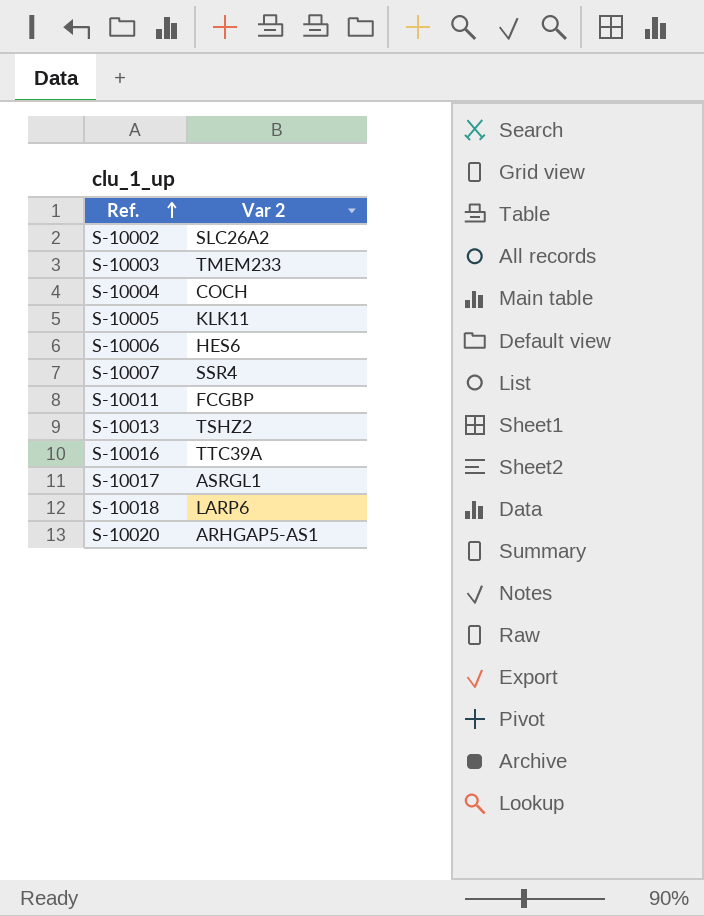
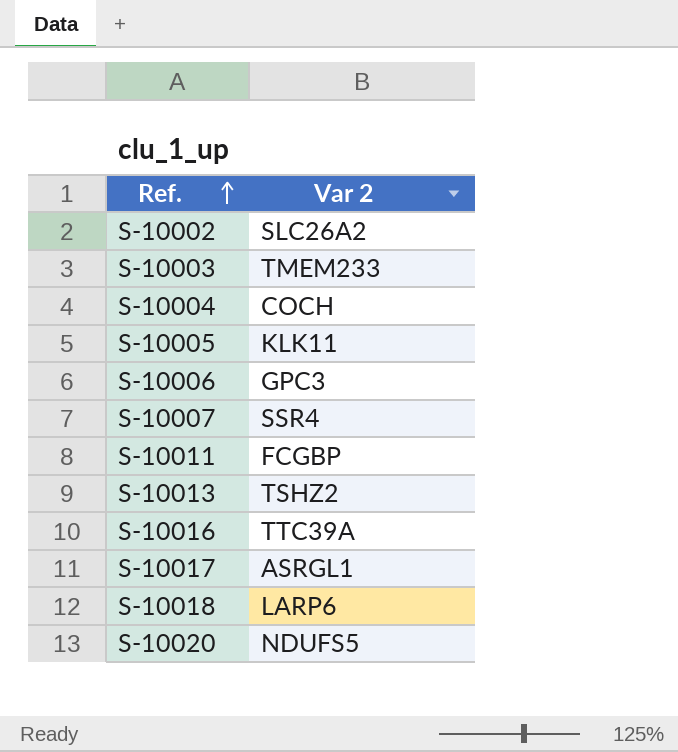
S-10006 | Var 2: HES6 -> GPC3
S-10020 | Var 2: ARHGAP5-AS1 -> NDUFS5

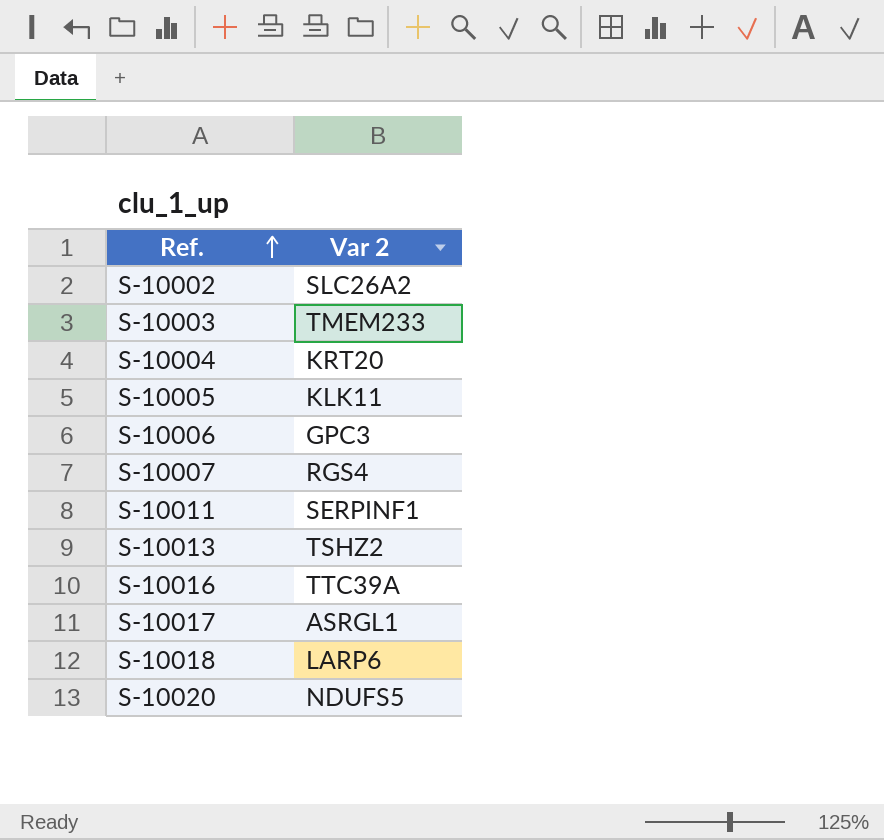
S-10004 | Var 2: COCH -> KRT20
S-10007 | Var 2: SSR4 -> RGS4
S-10011 | Var 2: FCGBP -> SERPINF1

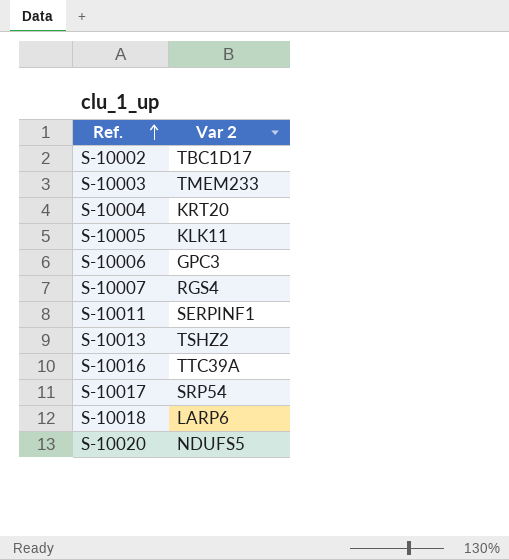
S-10002 | Var 2: SLC26A2 -> TBC1D17
S-10017 | Var 2: ASRGL1 -> SRP54

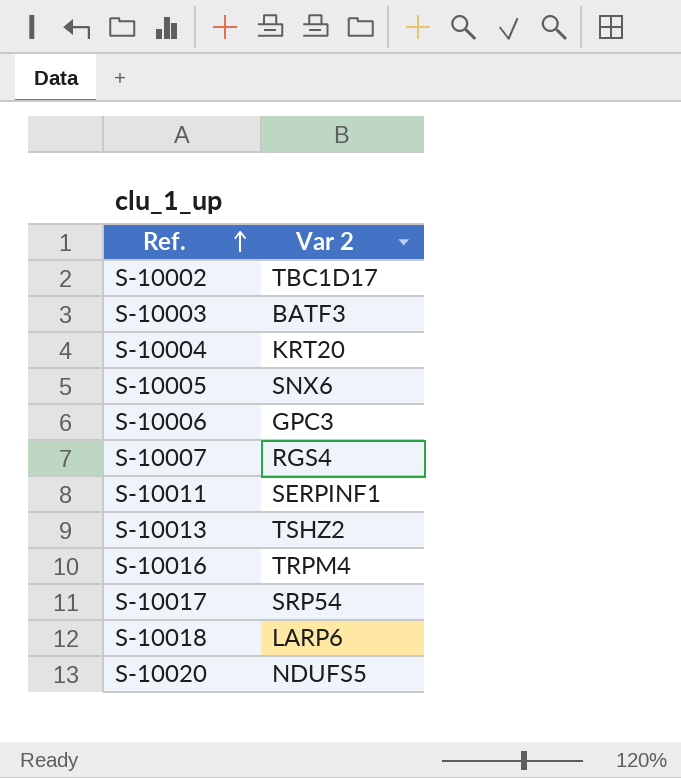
S-10003 | Var 2: TMEM233 -> BATF3
S-10005 | Var 2: KLK11 -> SNX6
S-10016 | Var 2: TTC39A -> TRPM4

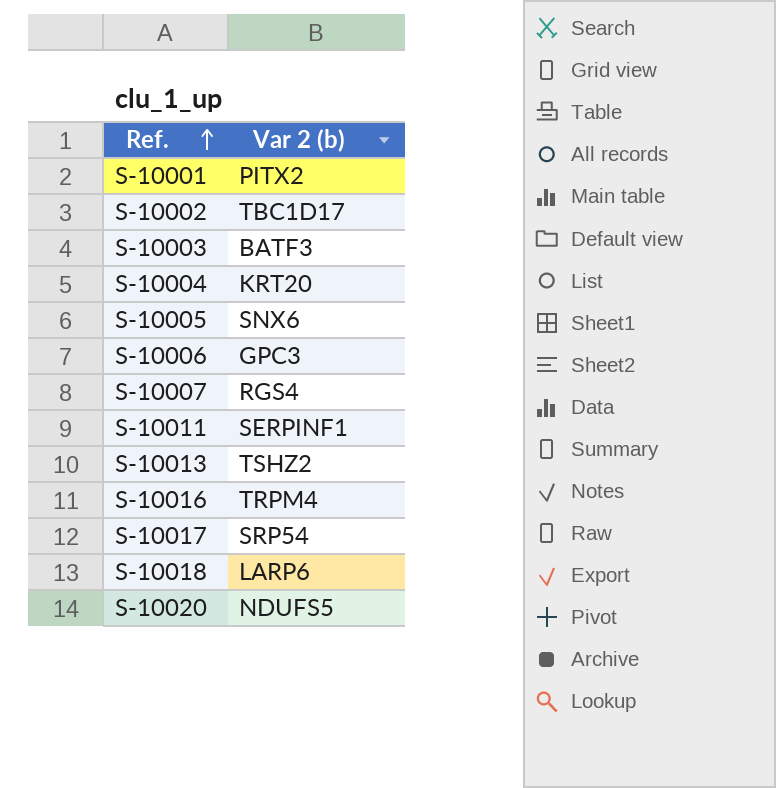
column name: Var 2 -> Var 2 (b)
row S-10001: none -> PITX2

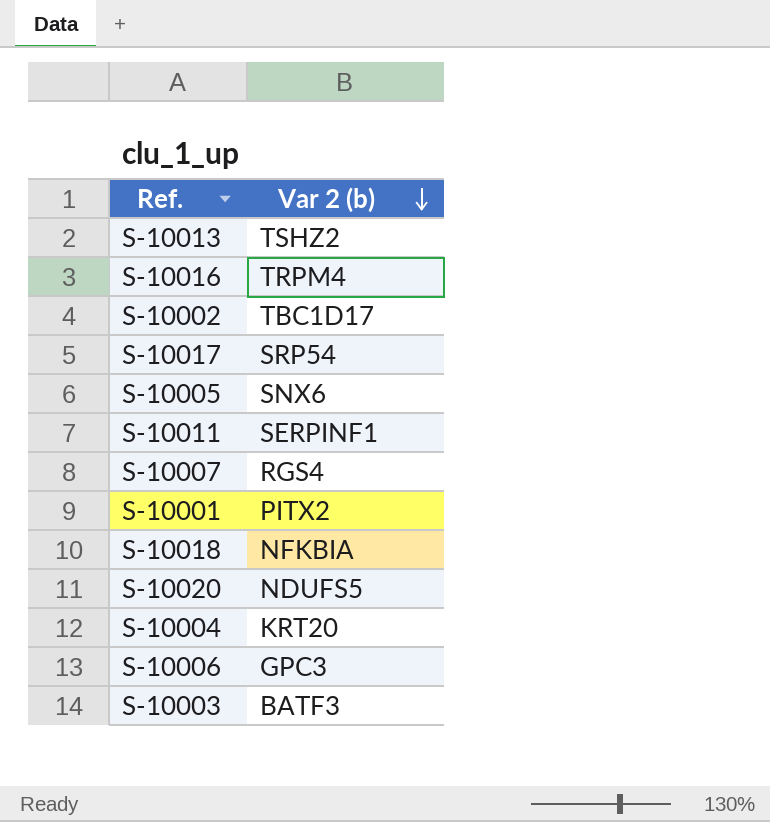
row order: Ref. ascending -> Var 2 (b) descending
S-10018 | Var 2 (b): LARP6 -> NFKBIA

